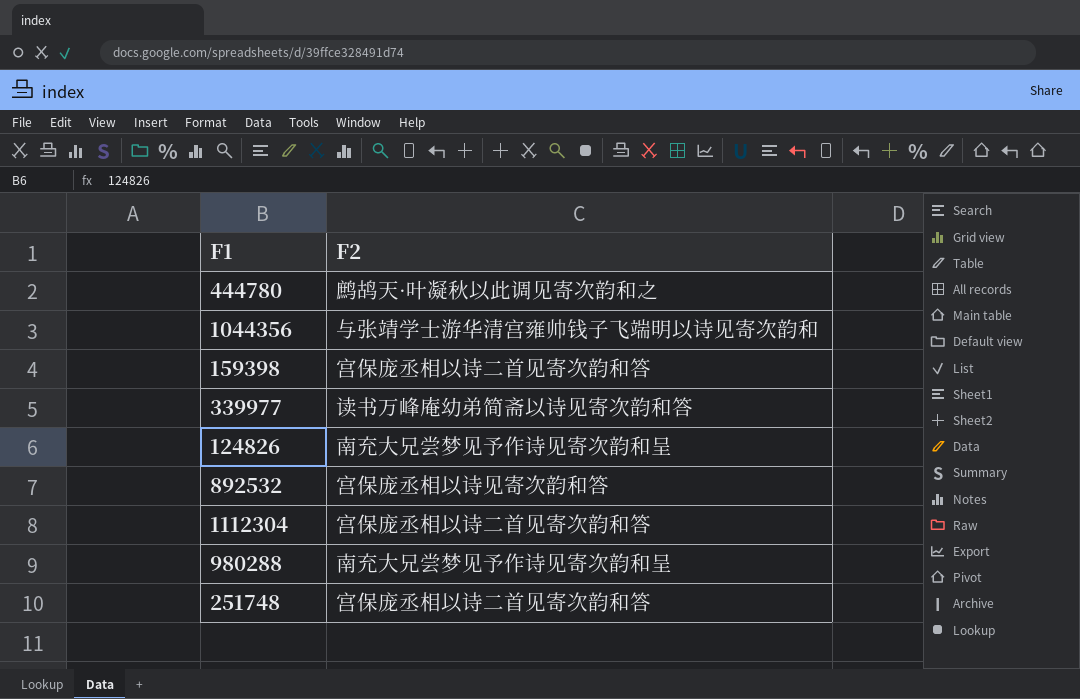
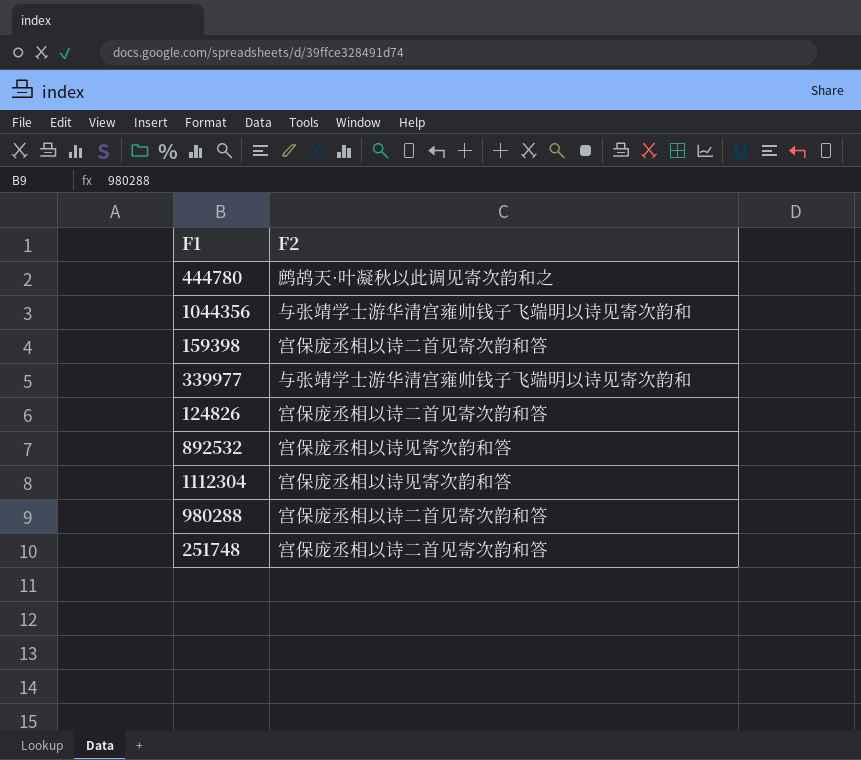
339977 | F2: 读书万峰庵幼弟简斋以诗见寄次韵和答 -> 与张靖学士游华清宫雍帅钱子飞端明以诗见寄次韵和
124826 | F2: 南充大兄尝梦见予作诗见寄次韵和呈 -> 宫保庞丞相以诗二首见寄次韵和答
1112304 | F2: 宫保庞丞相以诗二首见寄次韵和答 -> 宫保庞丞相以诗见寄次韵和答
980288 | F2: 南充大兄尝梦见予作诗见寄次韵和呈 -> 宫保庞丞相以诗二首见寄次韵和答

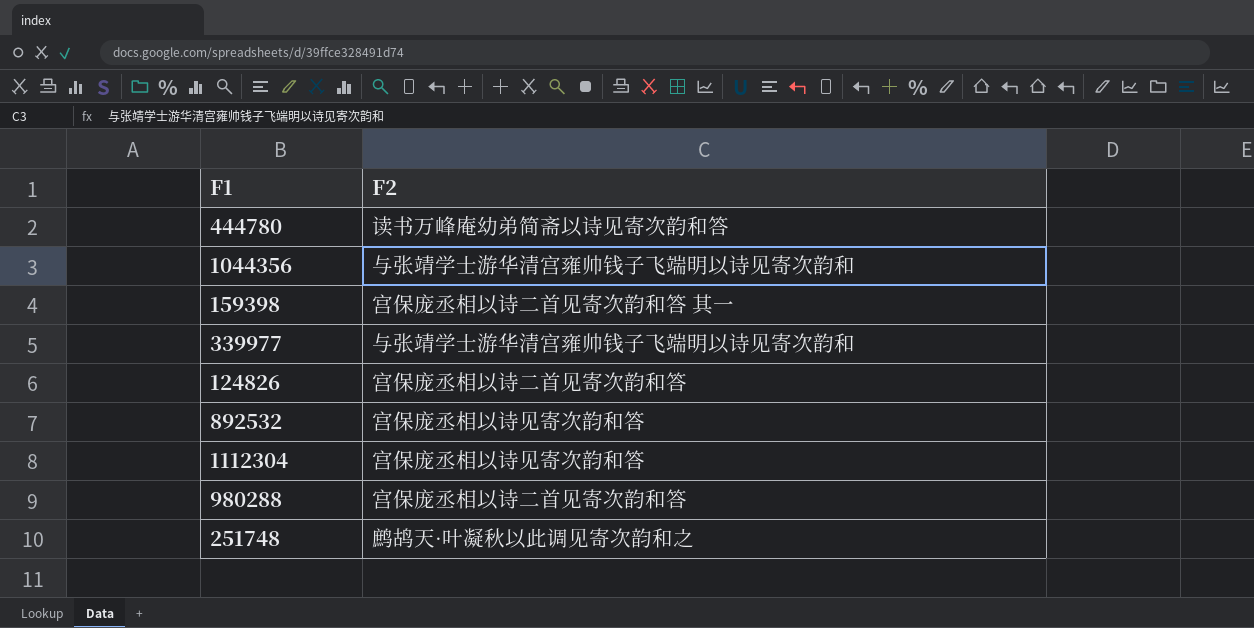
444780 | F2: 鹧鸪天·叶凝秋以此调见寄次韵和之 -> 读书万峰庵幼弟简斋以诗见寄次韵和答
159398 | F2: 宫保庞丞相以诗二首见寄次韵和答 -> 宫保庞丞相以诗二首见寄次韵和答 其一
251748 | F2: 宫保庞丞相以诗二首见寄次韵和答 -> 鹧鸪天·叶凝秋以此调见寄次韵和之

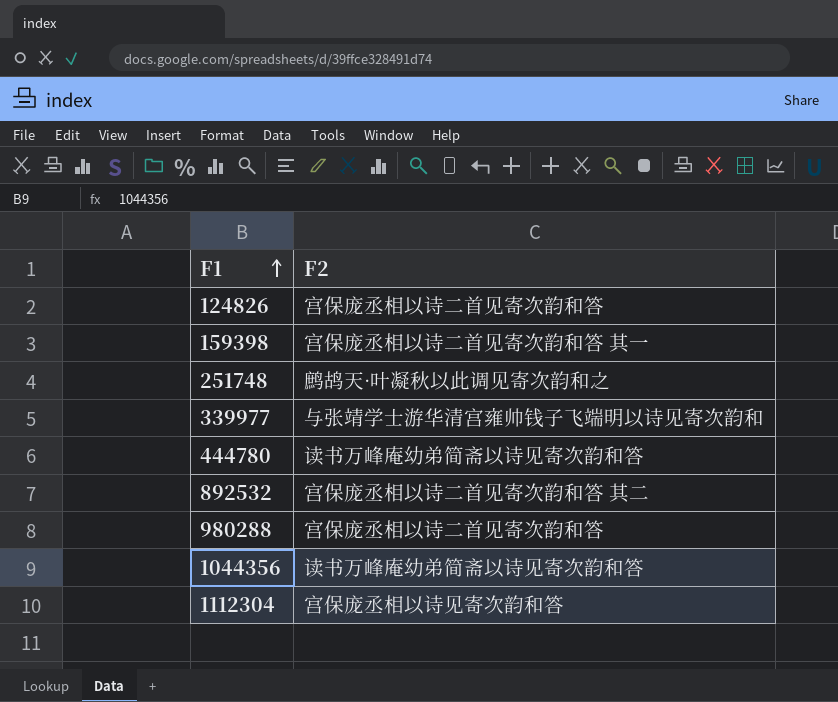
row order: none -> F1 ascending
892532 | F2: 宫保庞丞相以诗见寄次韵和答 -> 宫保庞丞相以诗二首见寄次韵和答 其二
1044356 | F2: 与张靖学士游华清宫雍帅钱子飞端明以诗见寄次韵和 -> 读书万峰庵幼弟简斋以诗见寄次韵和答

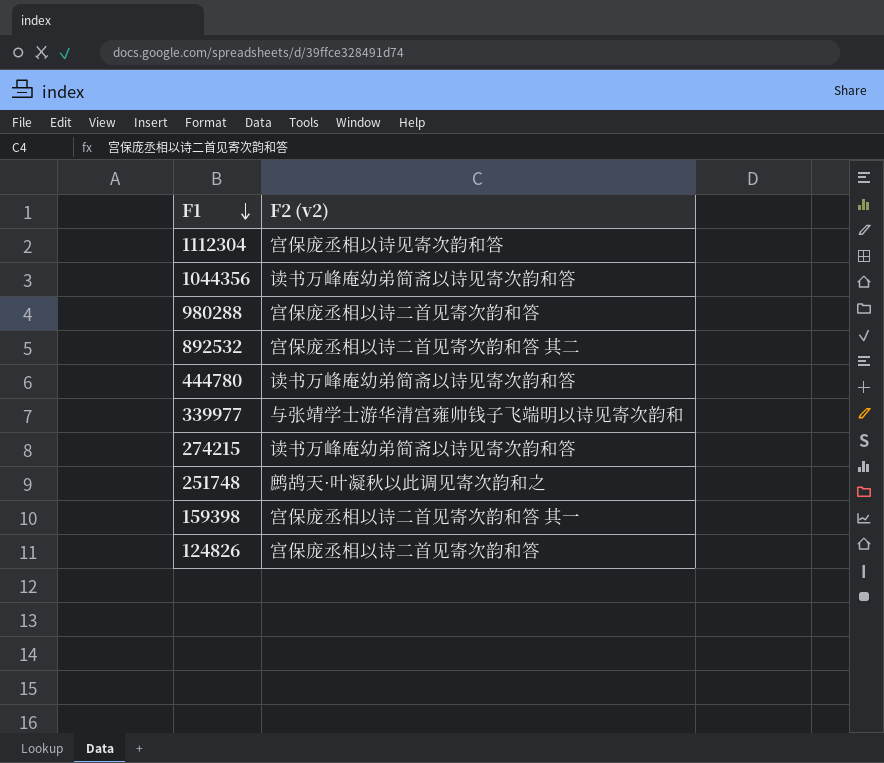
row order: F1 ascending -> F1 descending
column name: F2 -> F2 (v2)
row 274215: none -> 读书万峰庵幼弟简斋以诗见寄次韵和答

